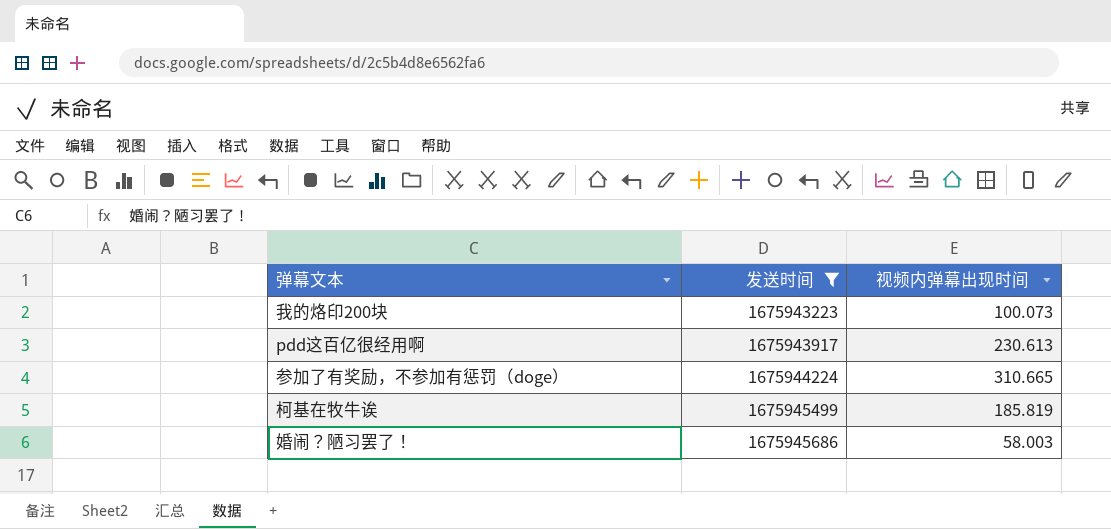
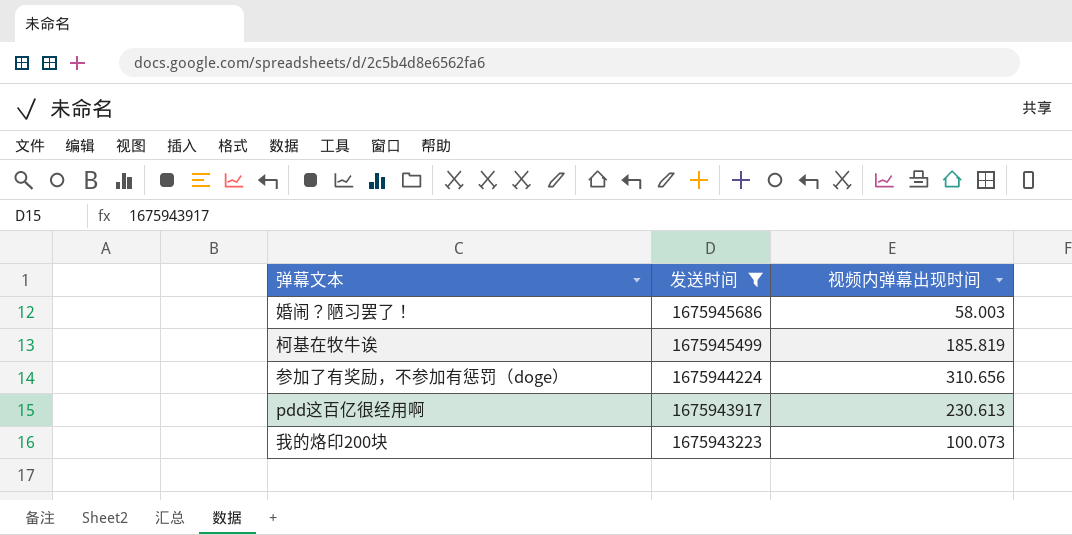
row order: 发送时间 ascending -> 发送时间 descending
参加了有奖励，不参加有惩罚（doge） | 视频内弹幕出现时间: 310.665 -> 310.656

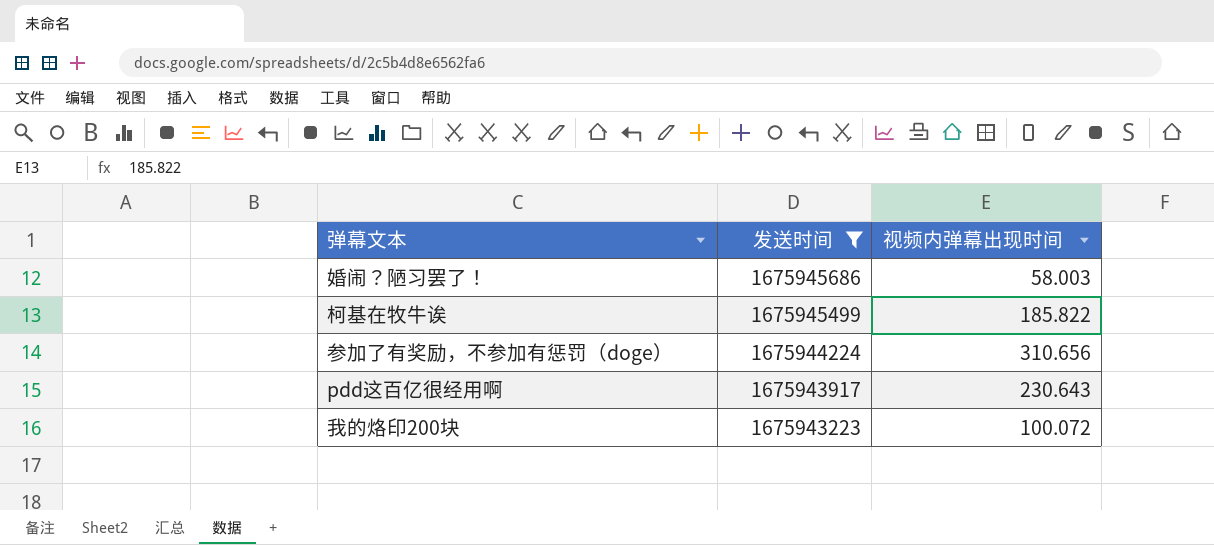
柯基在牧牛诶 | 视频内弹幕出现时间: 185.819 -> 185.822
pdd这百亿很经用啊 | 视频内弹幕出现时间: 230.613 -> 230.643
我的烙印200块 | 视频内弹幕出现时间: 100.073 -> 100.072

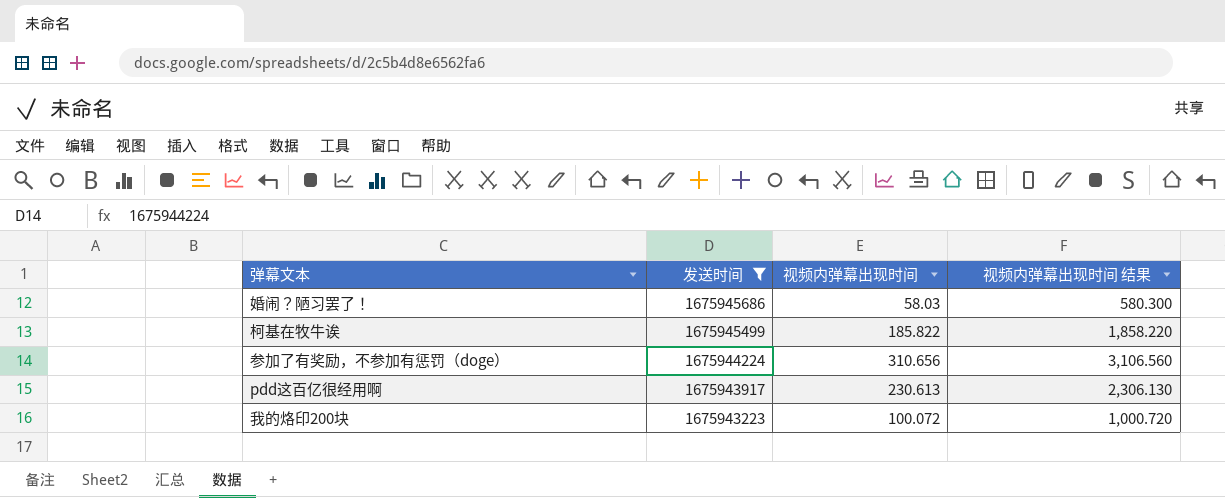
column 视频内弹幕出现时间 结果 | formula: none -> [视频内弹幕出现时间] * 10
婚闹？陋习罢了！ | 视频内弹幕出现时间: 58.003 -> 58.03
pdd这百亿很经用啊 | 视频内弹幕出现时间: 230.643 -> 230.613

